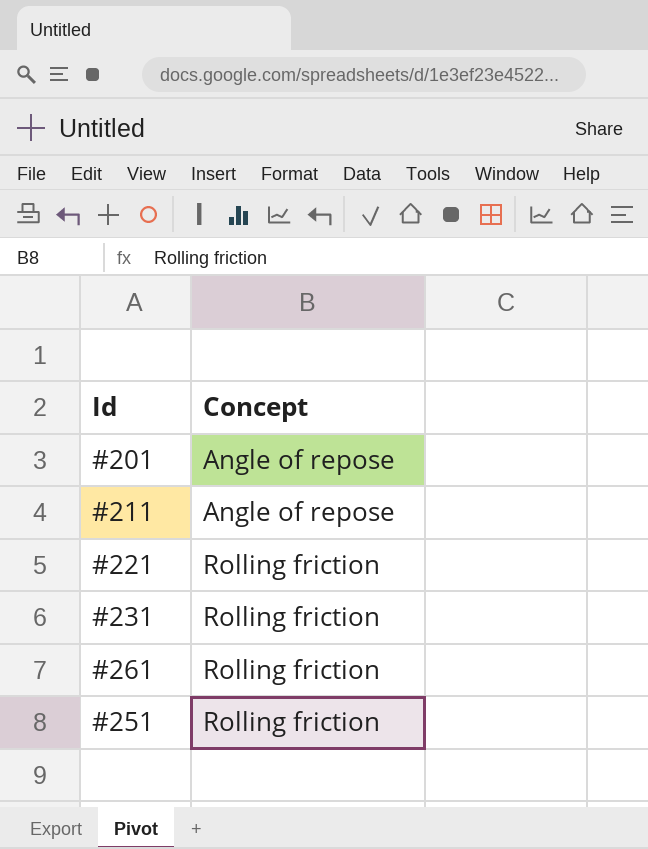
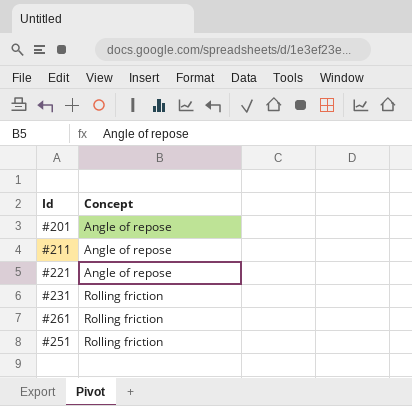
#221 | Concept: Rolling friction -> Angle of repose

